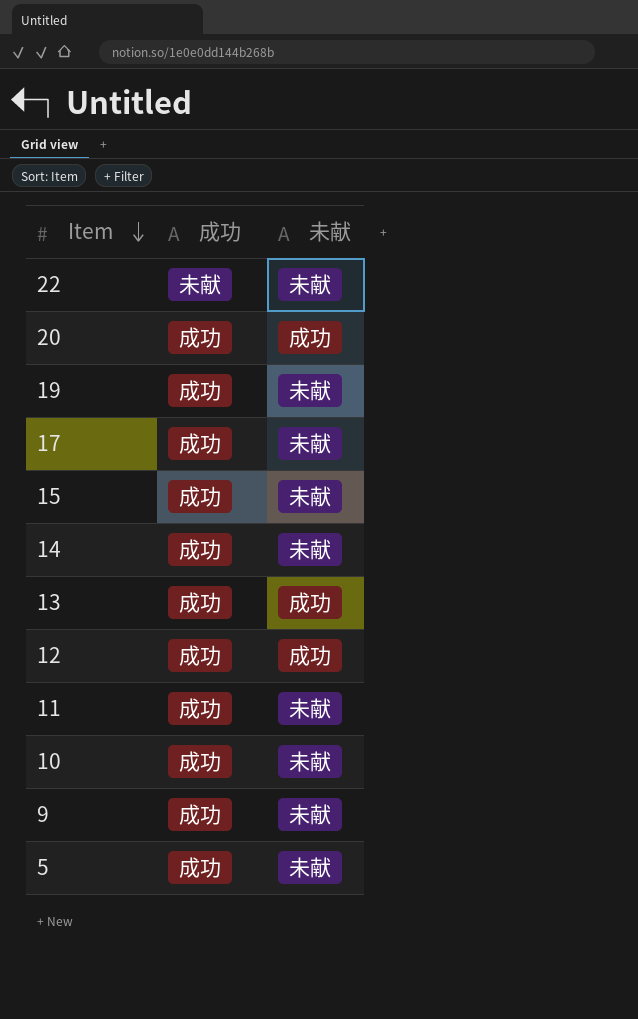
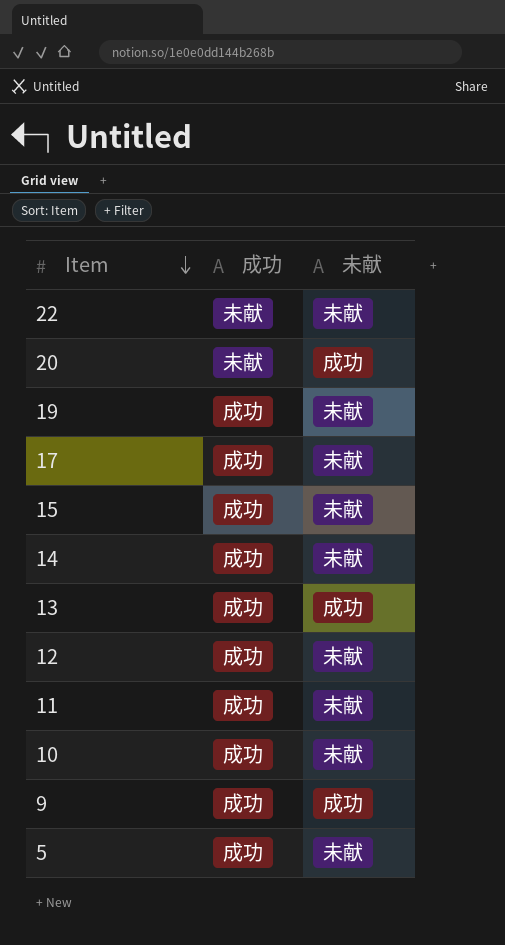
20 | 成功: 成功 -> 未献
12 | 未献: 成功 -> 未献
9 | 未献: 未献 -> 成功

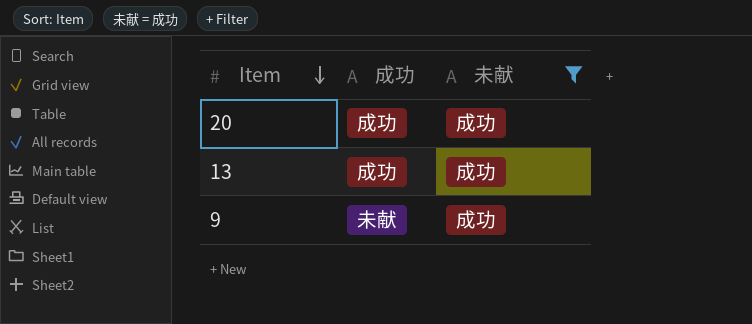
filter: none -> 未献 = 成功
20 | 成功: 未献 -> 成功
9 | 成功: 成功 -> 未献

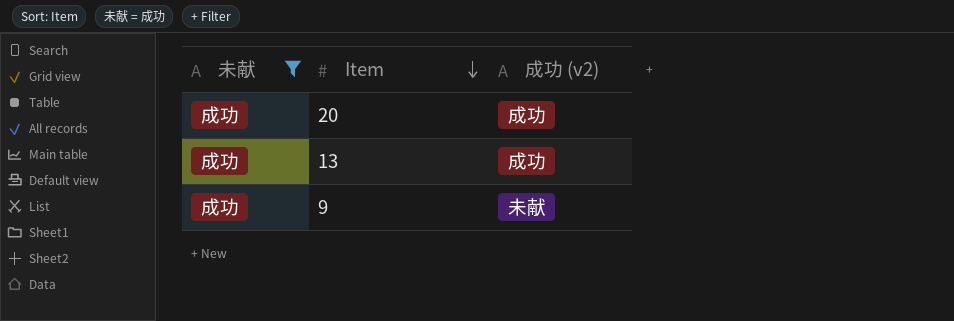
column 未献 | position: 3 -> 1
column name: 成功 -> 成功 (v2)

